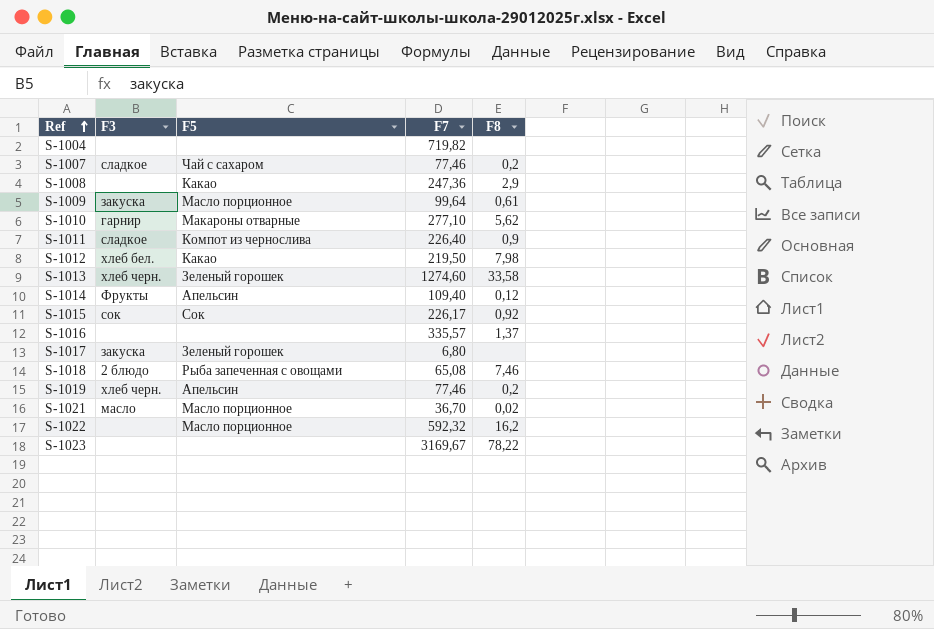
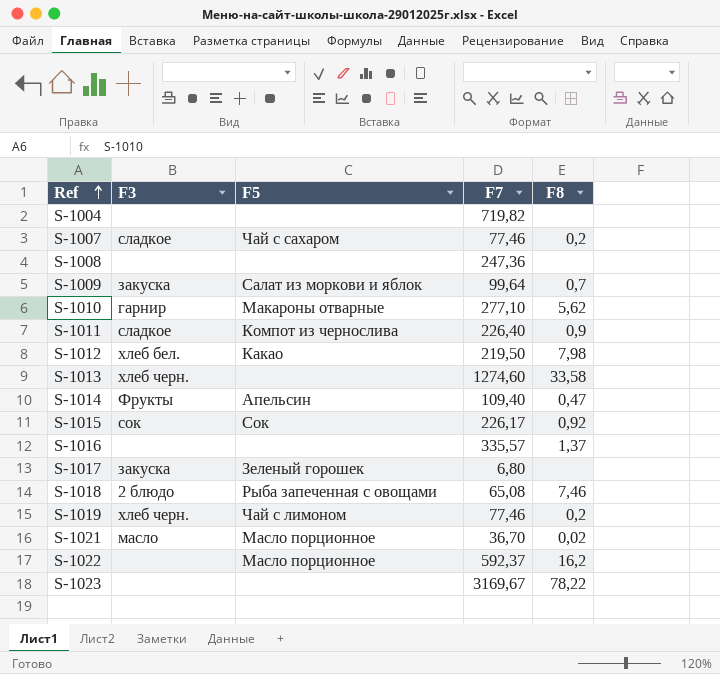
S-1008 | F5: Какао -> none
S-1008 | F8: 2,9 -> none
S-1009 | F5: Масло порционное -> Салат из моркови и яблок
S-1009 | F8: 0,61 -> 0,7
S-1013 | F5: Зеленый горошек -> none
S-1014 | F8: 0,12 -> 0,47
S-1019 | F5: Апельсин -> Чай с лимоном
S-1022 | F7: 592,32 -> 592,37

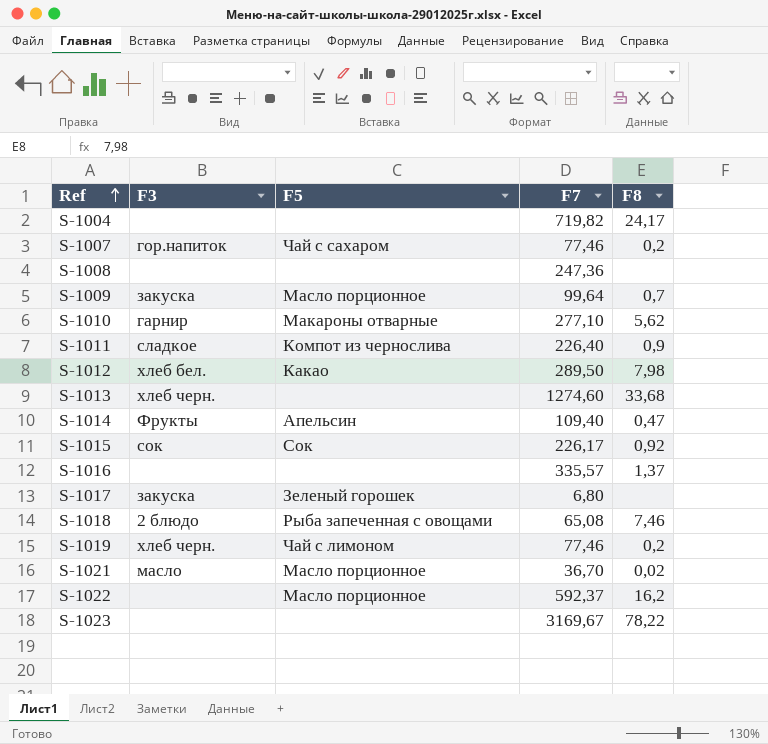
S-1004 | F8: none -> 24,17
S-1007 | F3: сладкое -> гор.напиток
S-1009 | F5: Салат из моркови и яблок -> Масло порционное
S-1012 | F7: 219,50 -> 289,50
S-1013 | F8: 33,58 -> 33,68

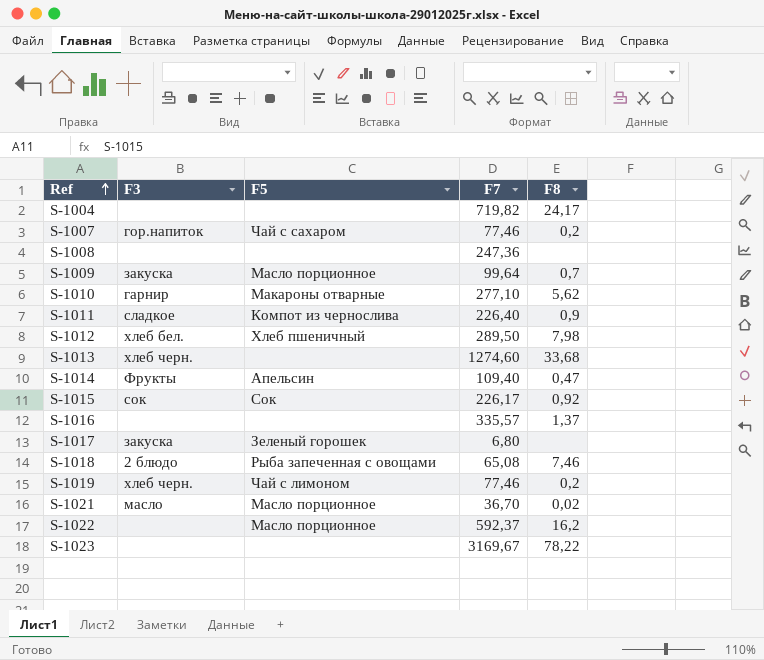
S-1012 | F5: Какао -> Хлеб пшеничный

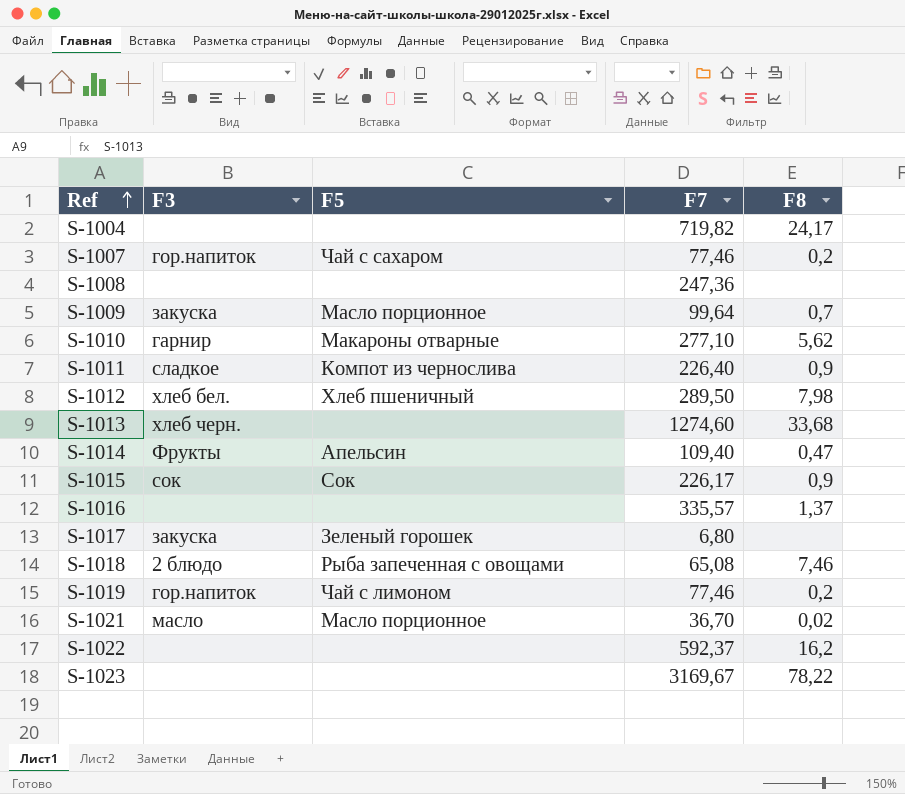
S-1015 | F8: 0,92 -> 0,9
S-1019 | F3: хлеб черн. -> гор.напиток
S-1022 | F5: Масло порционное -> none

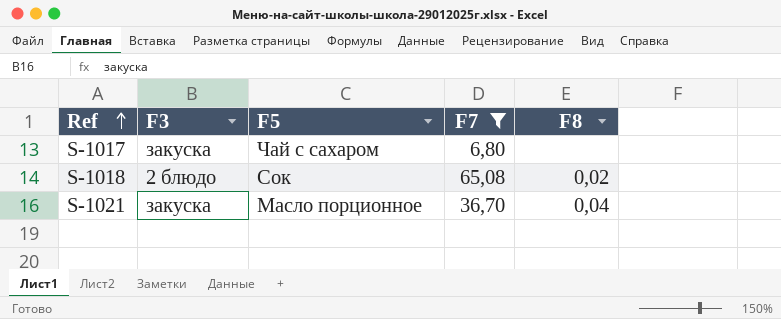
filter: none -> F7 <= 65,08
S-1017 | F5: Зеленый горошек -> Чай с сахаром
S-1018 | F5: Рыба запеченная с овощами -> Сок
S-1018 | F8: 7,46 -> 0,02
S-1021 | F3: масло -> закуска
S-1021 | F8: 0,02 -> 0,04

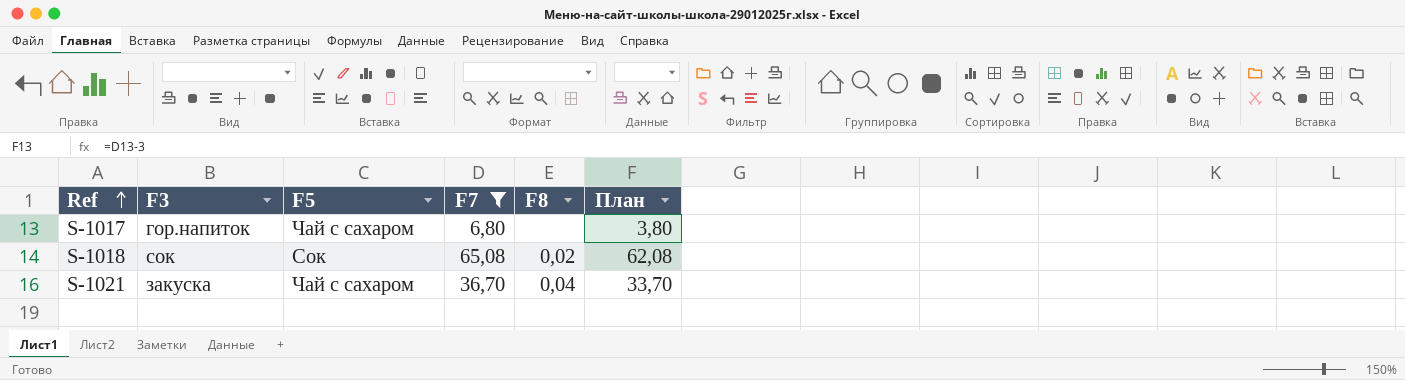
column План | formula: none -> [F7] - 3
S-1017 | F3: закуска -> гор.напиток
S-1018 | F3: 2 блюдо -> сок
S-1021 | F5: Масло порционное -> Чай с сахаром

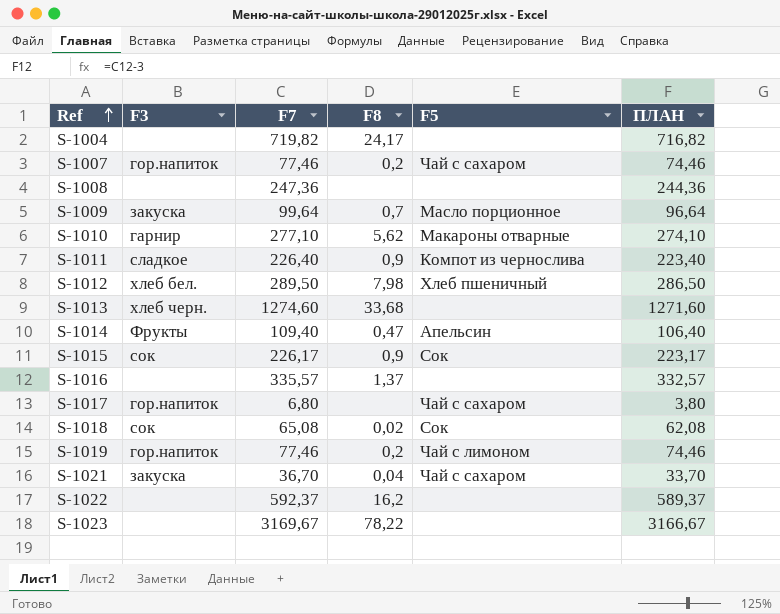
filter: F7 <= 65,08 -> none
column F5 | position: 3 -> 5
column name: План -> ПЛАН

